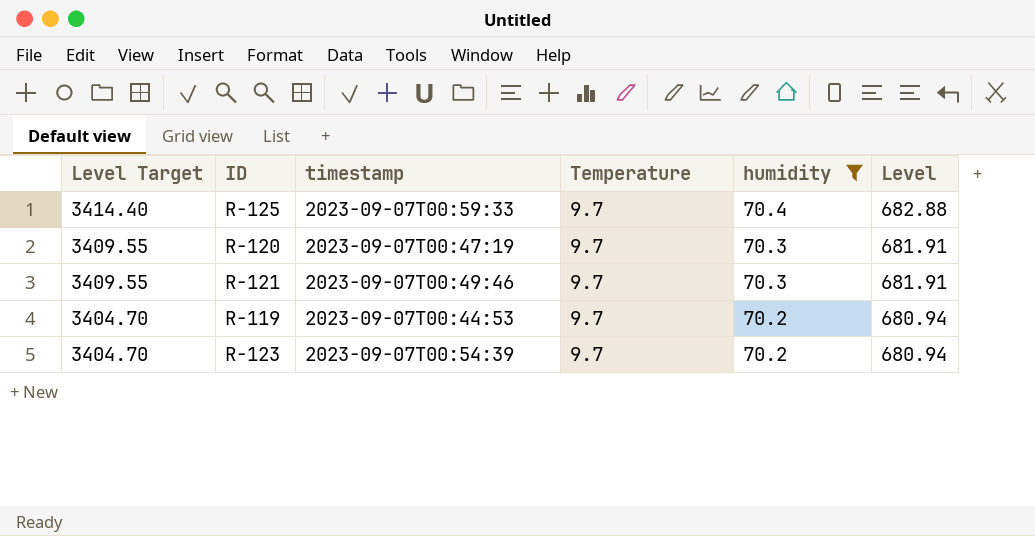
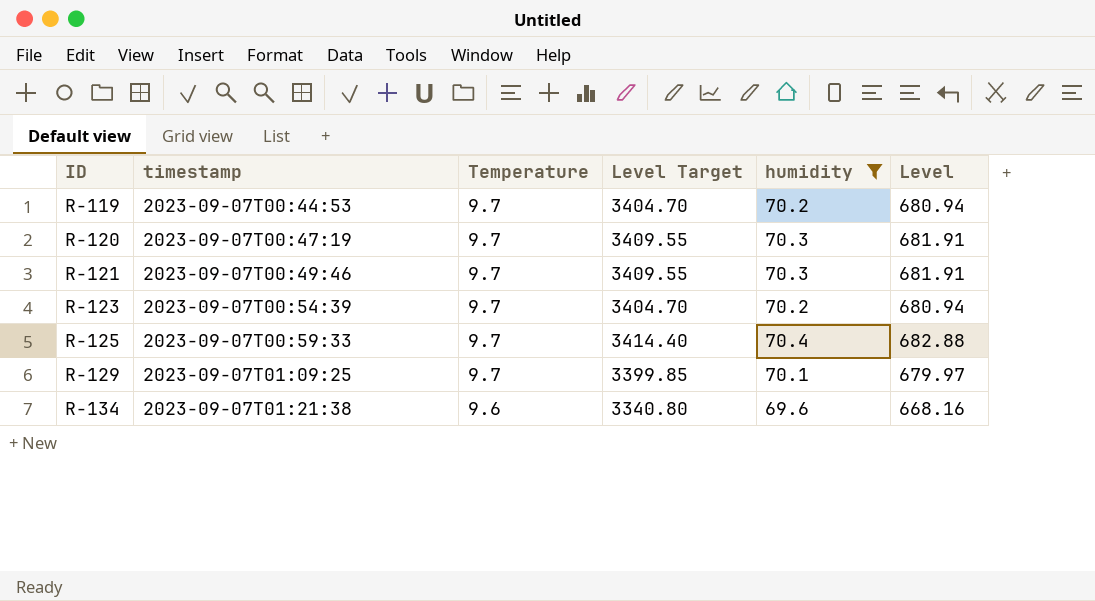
row order: Level Target descending -> ID ascending
column Level Target | position: 1 -> 4
row R-129: none -> 2023-09-07T01:09:25 | 9.7 | 3399.85 | 70.1 | 679.97
row R-134: none -> 2023-09-07T01:21:38 | 9.6 | 3340.80 | 69.6 | 668.16

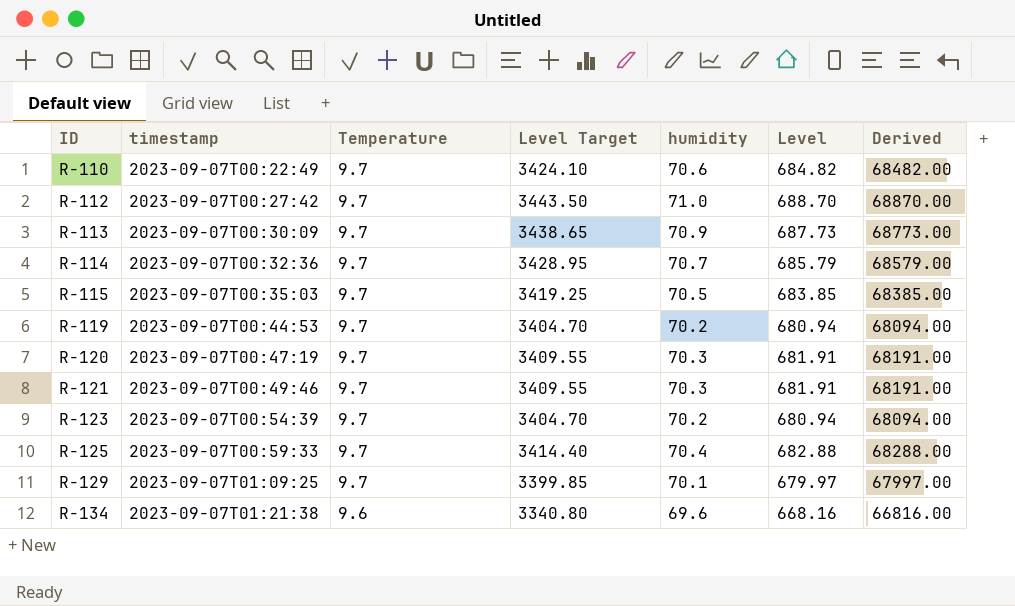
filter: humidity <= 70.4 -> none
column Derived | formula: none -> [Level] * 100

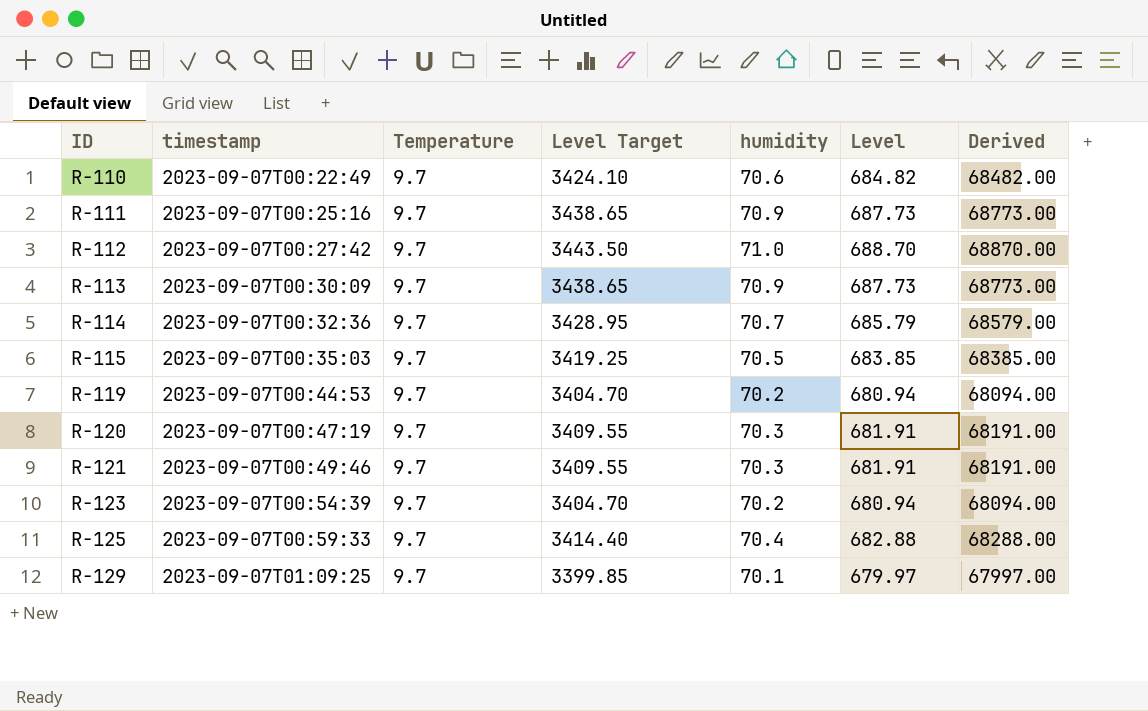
row R-134: 2023-09-07T01:21:38 | 9.6 | 3340.80 | 69.6 | 668.16 | 66816.00 -> none
row R-111: none -> 2023-09-07T00:25:16 | 9.7 | 3438.65 | 70.9 | 687.73 | 68773.00

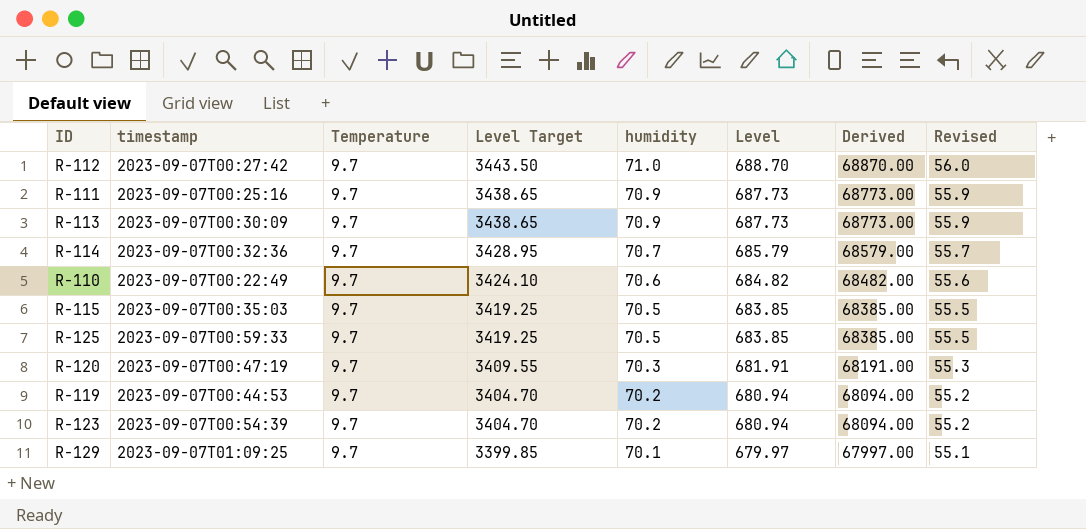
row order: ID ascending -> Level Target descending
column Revised | formula: none -> [humidity] - 15
row R-121: 2023-09-07T00:49:46 | 9.7 | 3409.55 | 70.3 | 681.91 | 68191.00 -> none
R-125 | Level Target: 3414.40 -> 3419.25
R-125 | humidity: 70.4 -> 70.5
R-125 | Level: 682.88 -> 683.85
R-125 | Derived: 68288.00 -> 68385.00

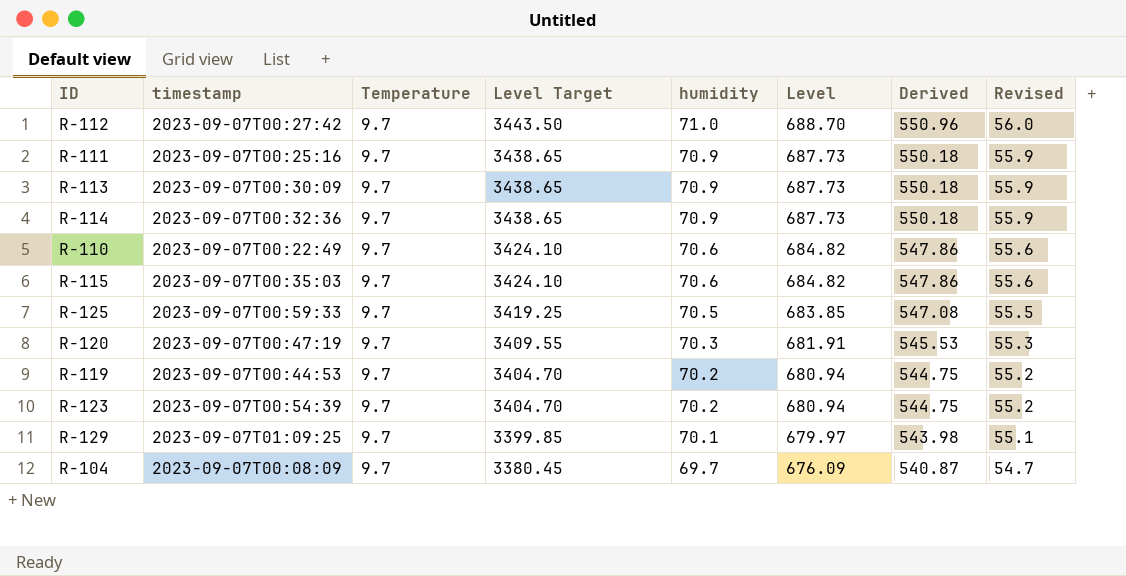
column Derived | formula: [Level] * 100 -> [Level] * 0.8
R-114 | Level Target: 3428.95 -> 3438.65
R-114 | humidity: 70.7 -> 70.9
R-114 | Level: 685.79 -> 687.73
R-114 | Revised: 55.7 -> 55.9
R-115 | Level Target: 3419.25 -> 3424.10
R-115 | humidity: 70.5 -> 70.6
R-115 | Level: 683.85 -> 684.82
R-115 | Revised: 55.5 -> 55.6
row R-104: none -> 2023-09-07T00:08:09 | 9.7 | 3380.45 | 69.7 | 676.09 | 540.87 | 54.7

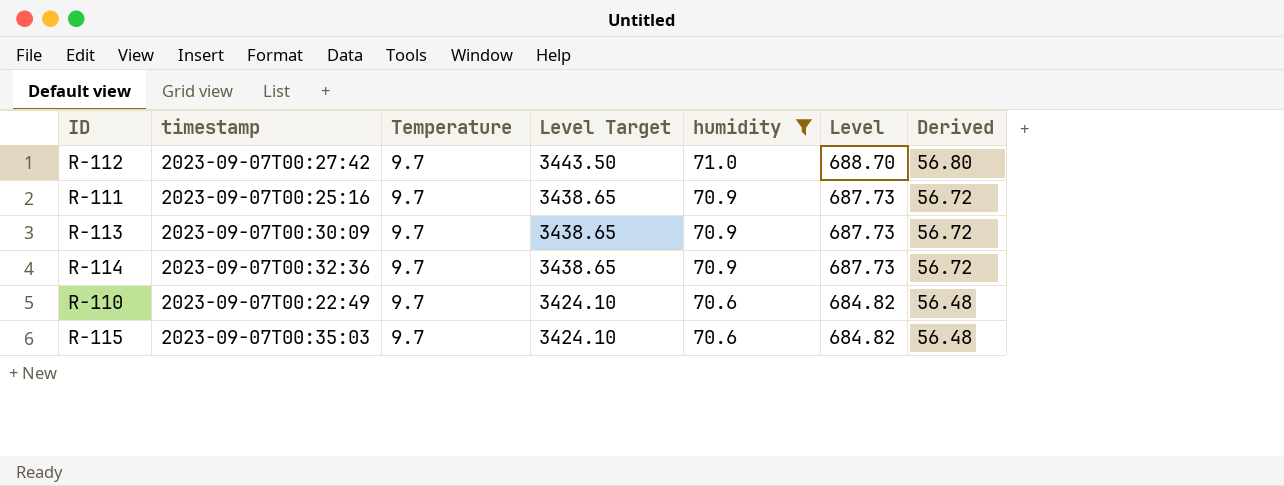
filter: none -> humidity >= 70.6
column Revised | formula: [humidity] - 15 -> none
column Derived | formula: [Level] * 0.8 -> [humidity] * 0.8

